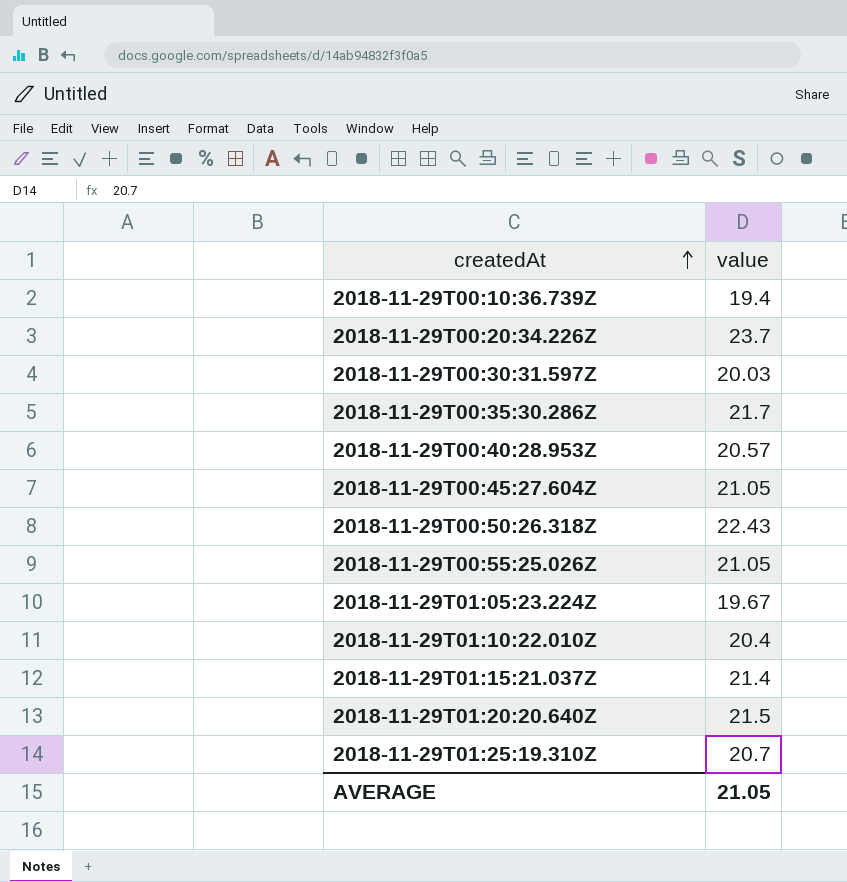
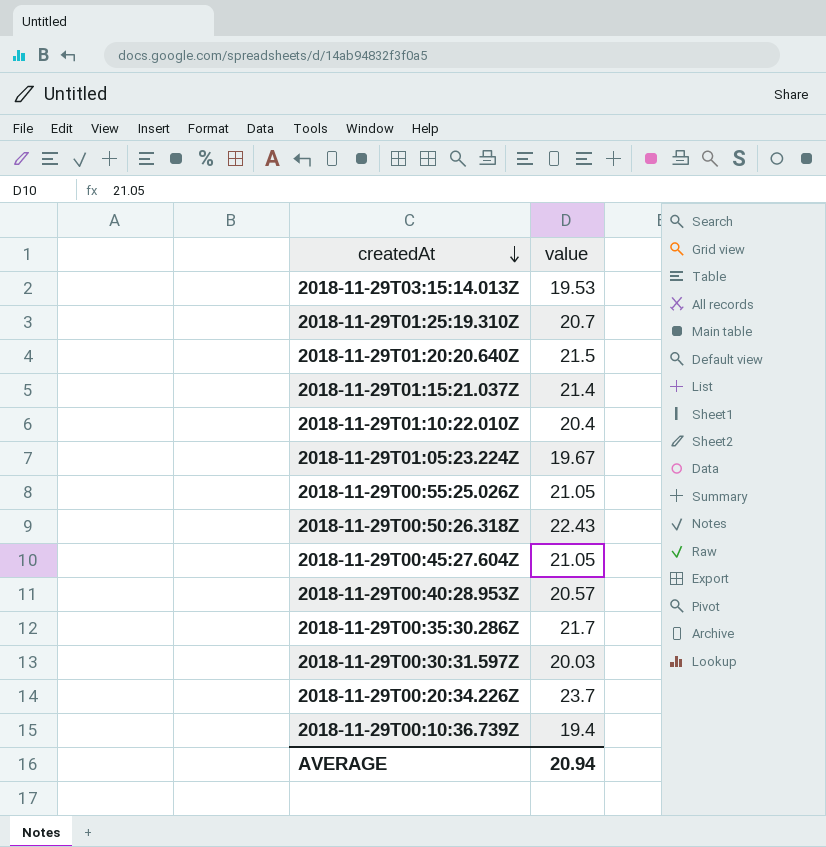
row order: createdAt ascending -> createdAt descending
row 2018-11-29T03:15:14.013Z: none -> 19.53
AVERAGE | value: 21.05 -> 20.94

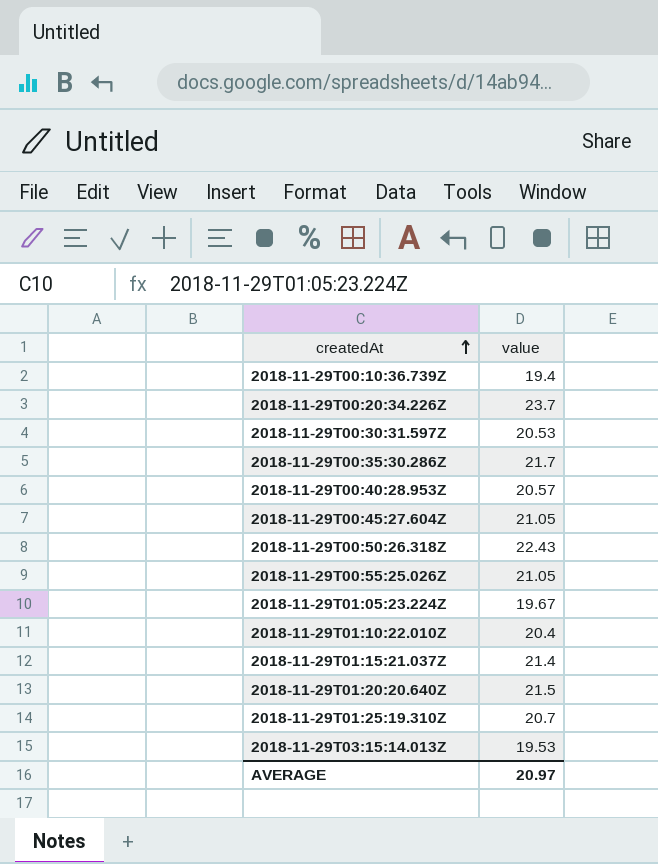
row order: createdAt descending -> createdAt ascending
2018-11-29T00:30:31.597Z | value: 20.03 -> 20.53
AVERAGE | value: 20.94 -> 20.97

